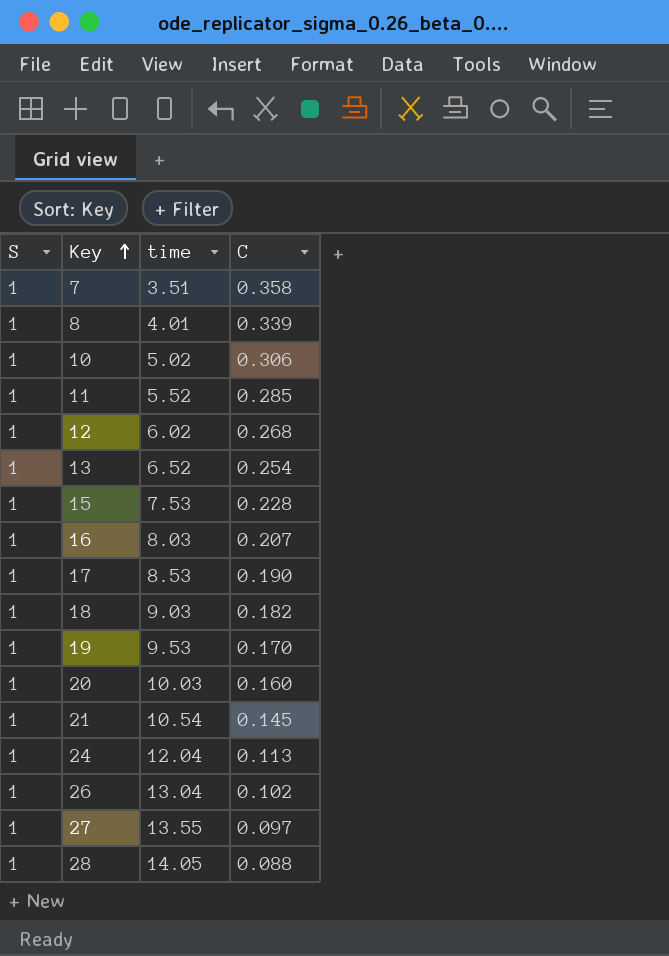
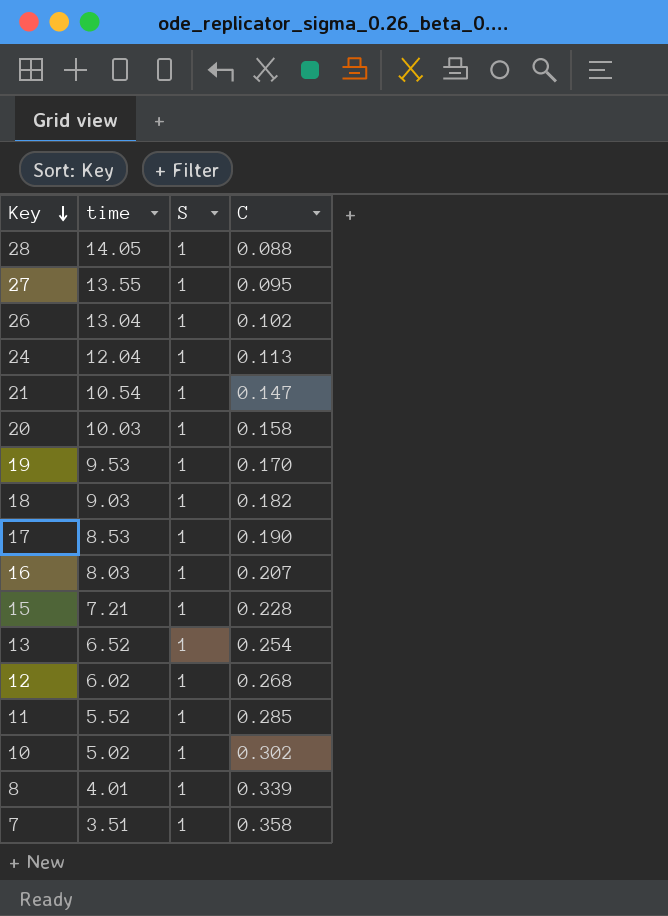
row order: Key ascending -> Key descending
column S | position: 1 -> 3
27 | C: 0.097 -> 0.095
21 | C: 0.145 -> 0.147
20 | C: 0.160 -> 0.158
15 | time: 7.53 -> 7.21
10 | C: 0.306 -> 0.302

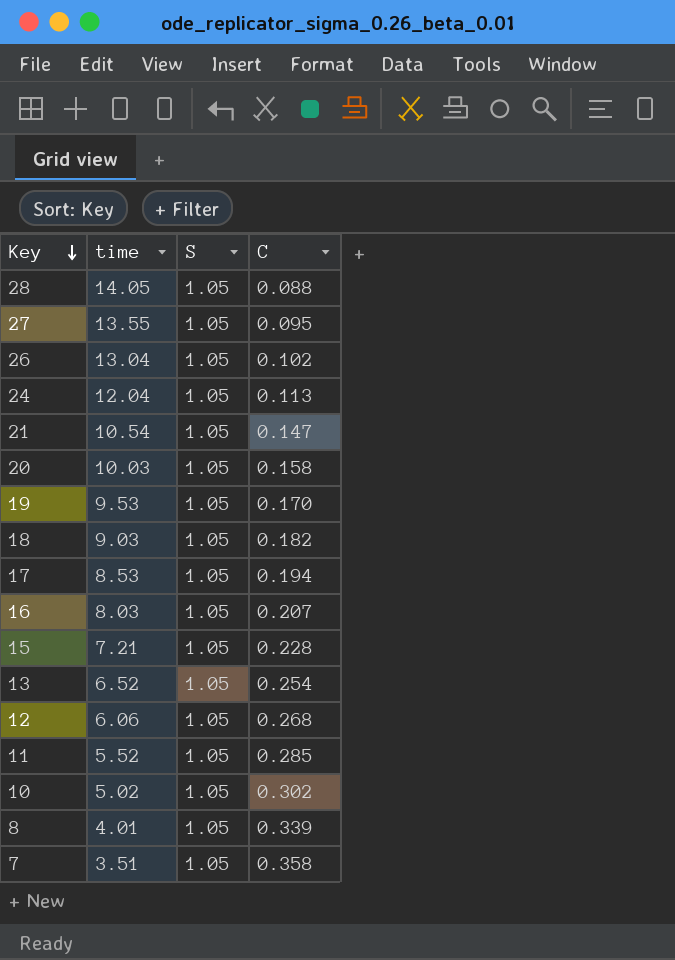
28 | S: 1 -> 1.05
27 | S: 1 -> 1.05
26 | S: 1 -> 1.05
24 | S: 1 -> 1.05
21 | S: 1 -> 1.05
20 | S: 1 -> 1.05
19 | S: 1 -> 1.05
18 | S: 1 -> 1.05
17 | S: 1 -> 1.05
17 | C: 0.190 -> 0.194
16 | S: 1 -> 1.05
15 | S: 1 -> 1.05
13 | S: 1 -> 1.05
12 | time: 6.02 -> 6.06
12 | S: 1 -> 1.05
11 | S: 1 -> 1.05
10 | S: 1 -> 1.05
8 | S: 1 -> 1.05
7 | S: 1 -> 1.05

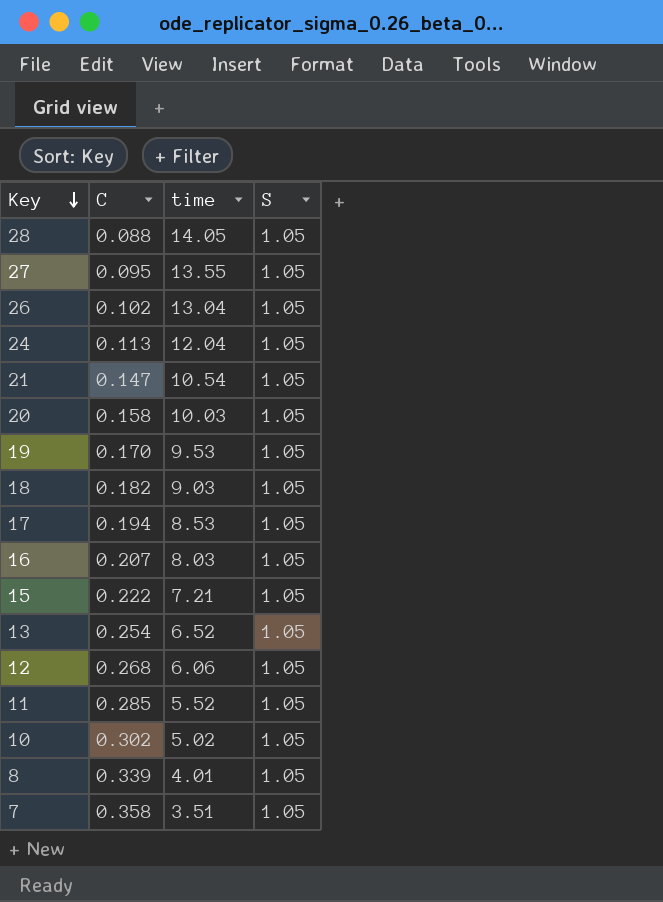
column C | position: 4 -> 2
15 | C: 0.228 -> 0.222

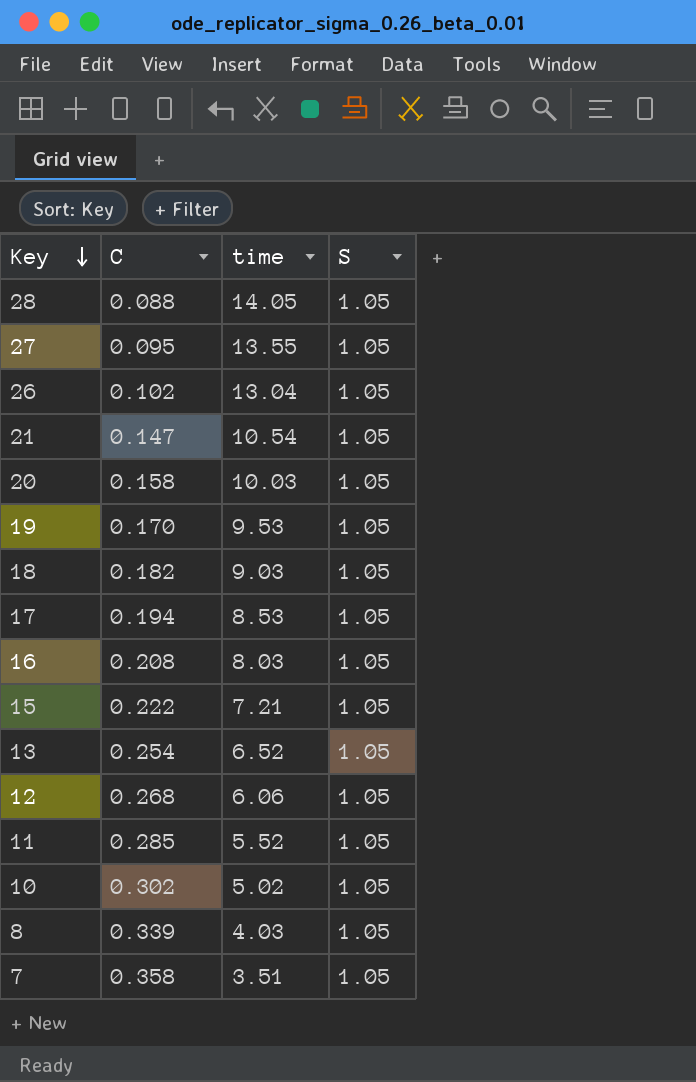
row 24: 0.113 | 12.04 | 1.05 -> none
16 | C: 0.207 -> 0.208
8 | time: 4.01 -> 4.03

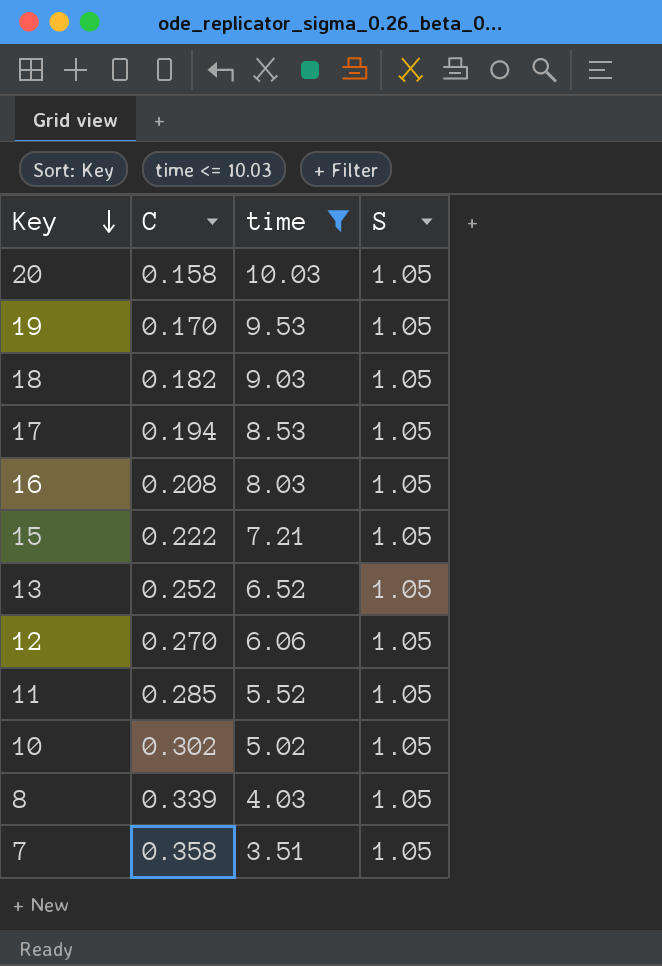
filter: none -> time <= 10.03
13 | C: 0.254 -> 0.252
12 | C: 0.268 -> 0.270

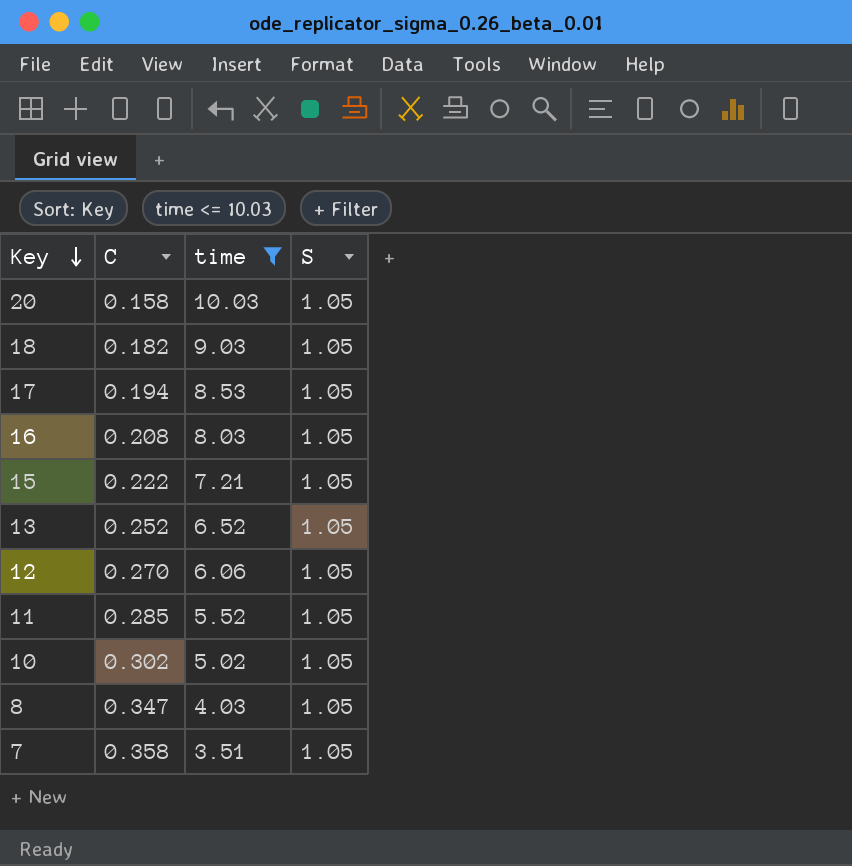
row 19: 0.170 | 9.53 | 1.05 -> none
8 | C: 0.339 -> 0.347

